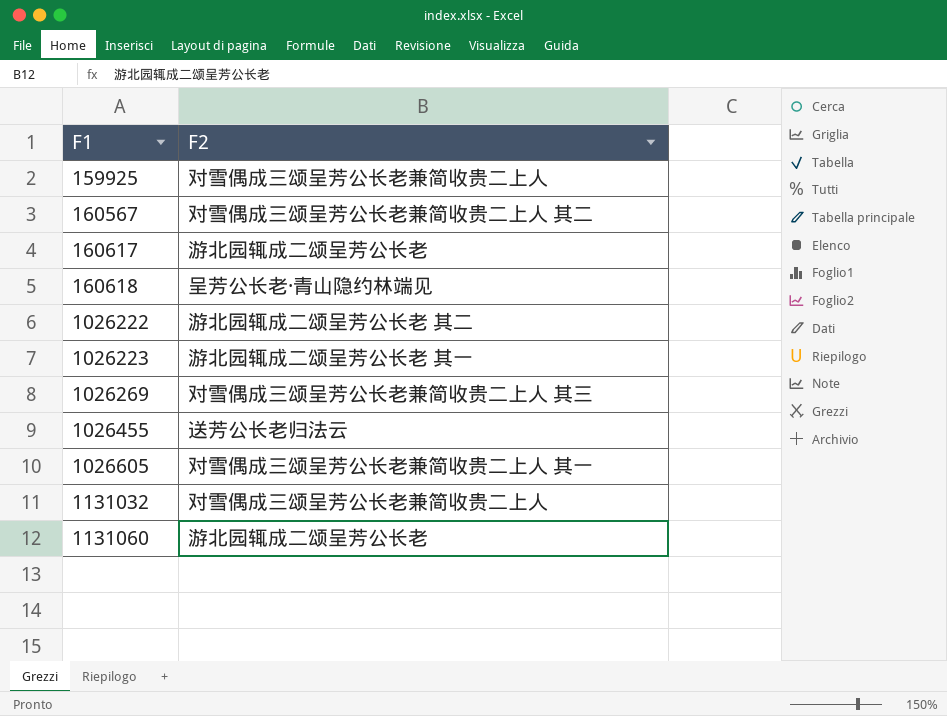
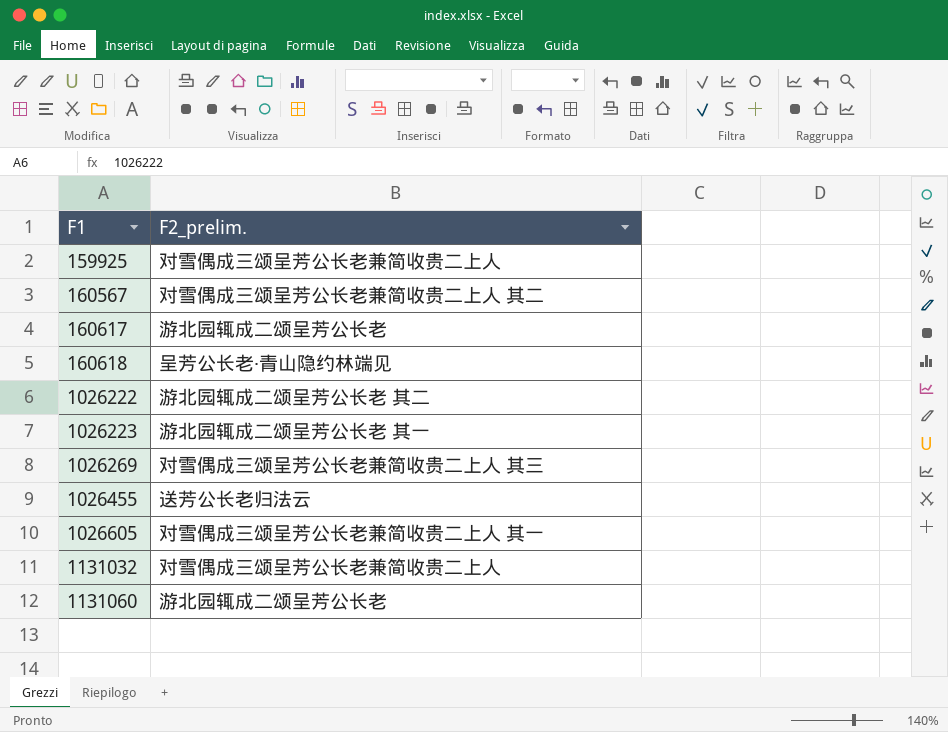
column name: F2 -> F2_prelim.

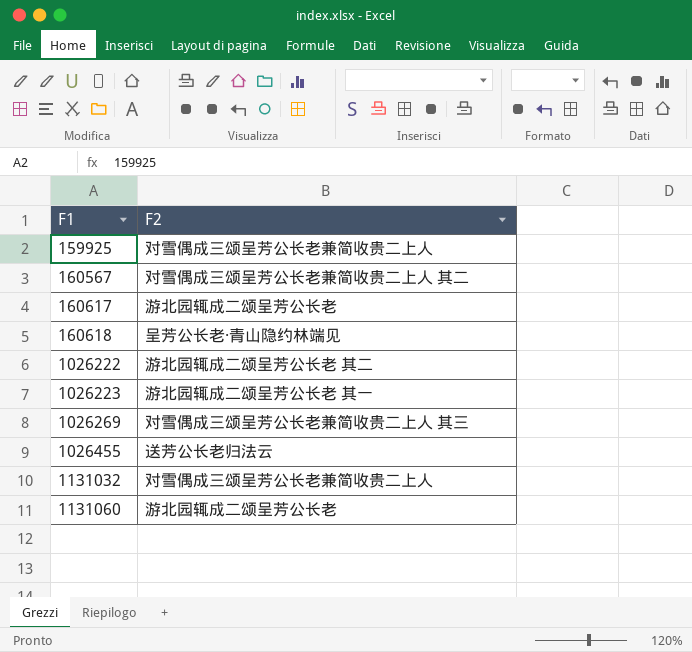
column name: F2_prelim. -> F2
row 1026605: 对雪偶成三颂呈芳公长老兼简收贵二上人 其一 -> none

